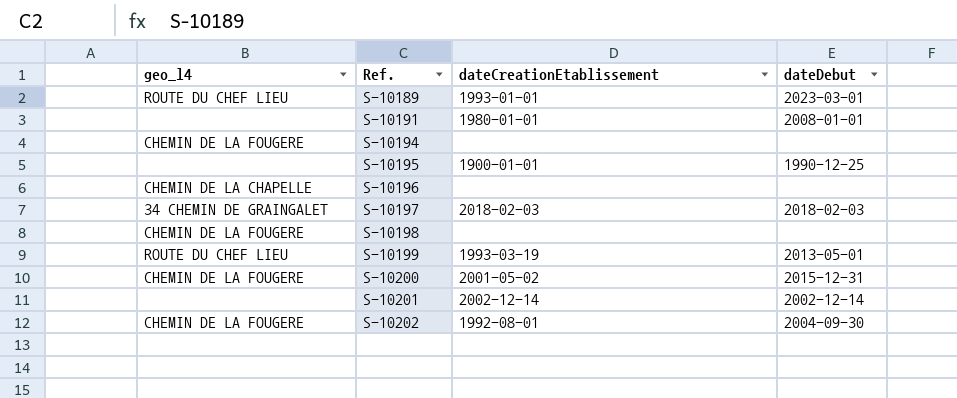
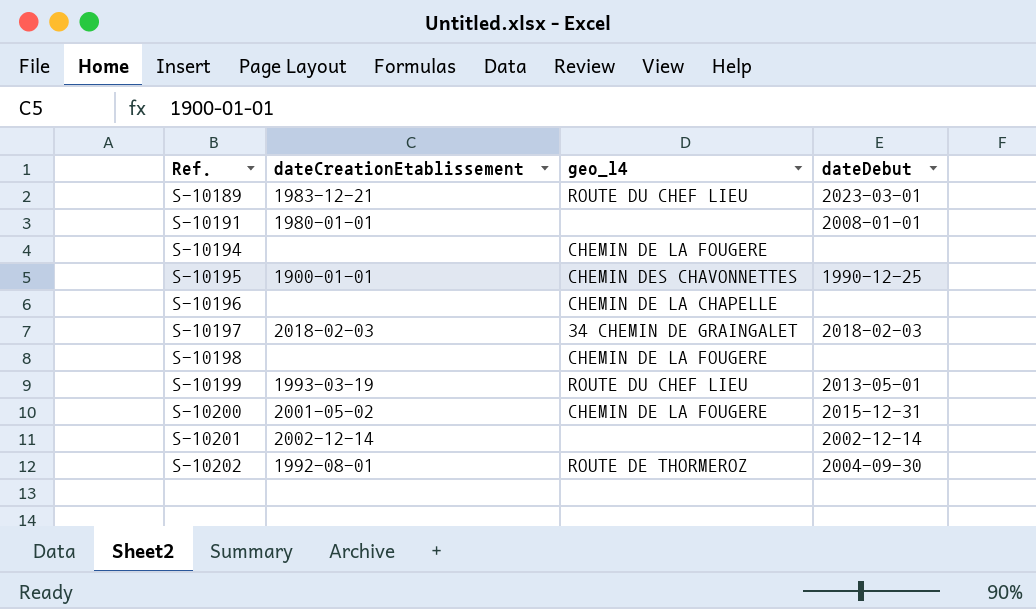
column geo_l4 | position: 1 -> 3
S-10189 | dateCreationEtablissement: 1993-01-01 -> 1983-12-21
S-10195 | geo_l4: none -> CHEMIN DES CHAVONNETTES
S-10202 | geo_l4: CHEMIN DE LA FOUGERE -> ROUTE DE THORMEROZ

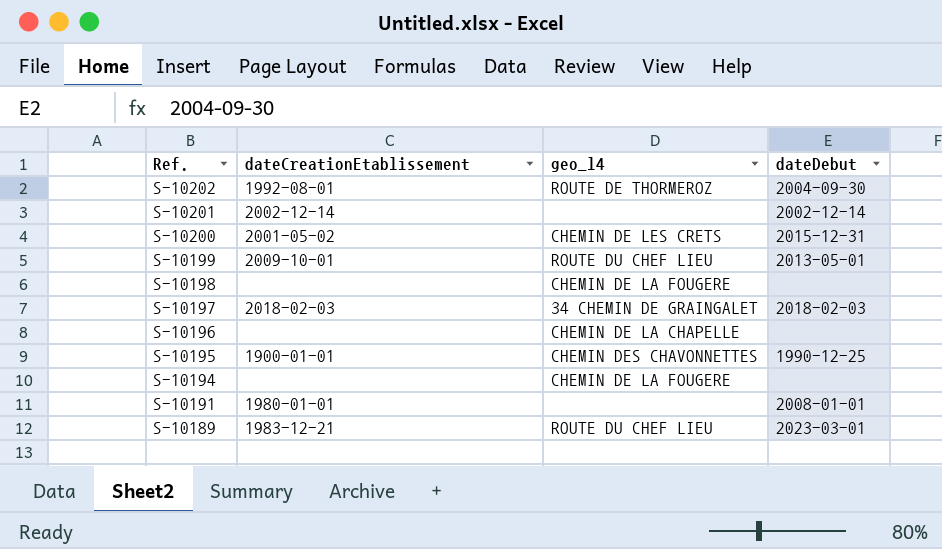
row order: Ref. ascending -> Ref. descending
S-10200 | geo_l4: CHEMIN DE LA FOUGERE -> CHEMIN DE LES CRETS
S-10199 | dateCreationEtablissement: 1993-03-19 -> 2009-10-01

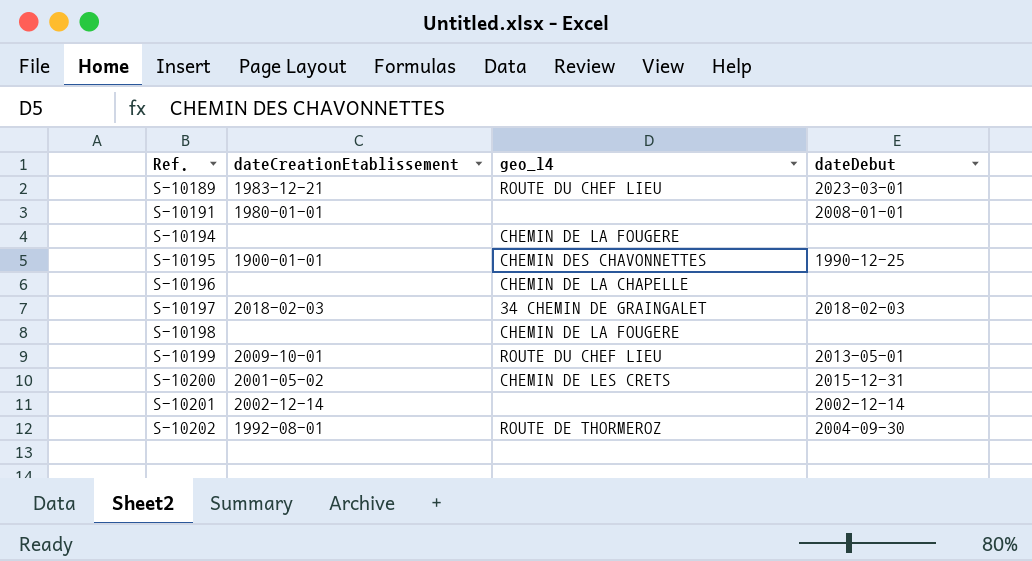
row order: Ref. descending -> Ref. ascending

